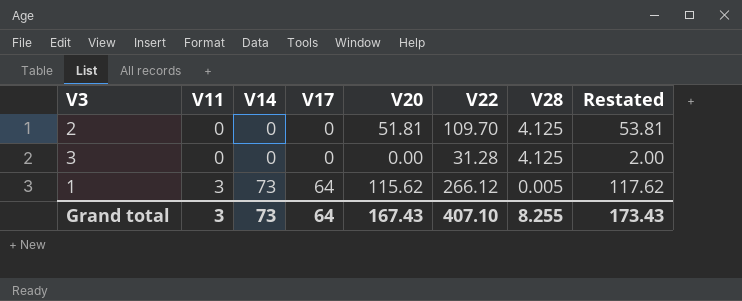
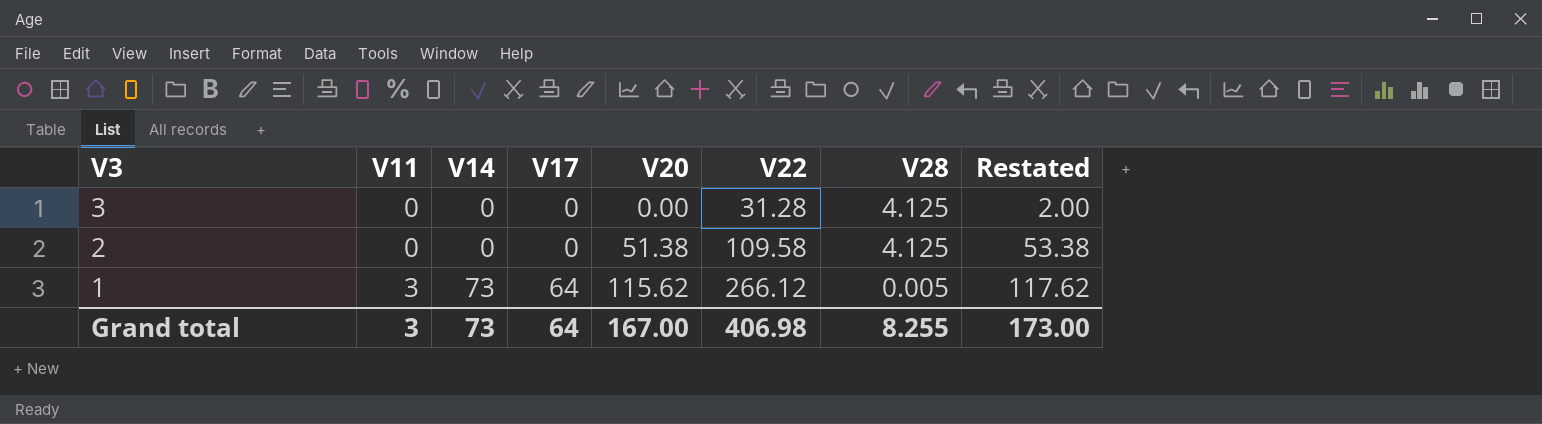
row order: V11 ascending -> V3 descending
2 | V20: 51.81 -> 51.38
2 | V22: 109.70 -> 109.58
2 | Restated: 53.81 -> 53.38
Grand total | V20: 167.43 -> 167.00
Grand total | V22: 407.10 -> 406.98
Grand total | Restated: 173.43 -> 173.00

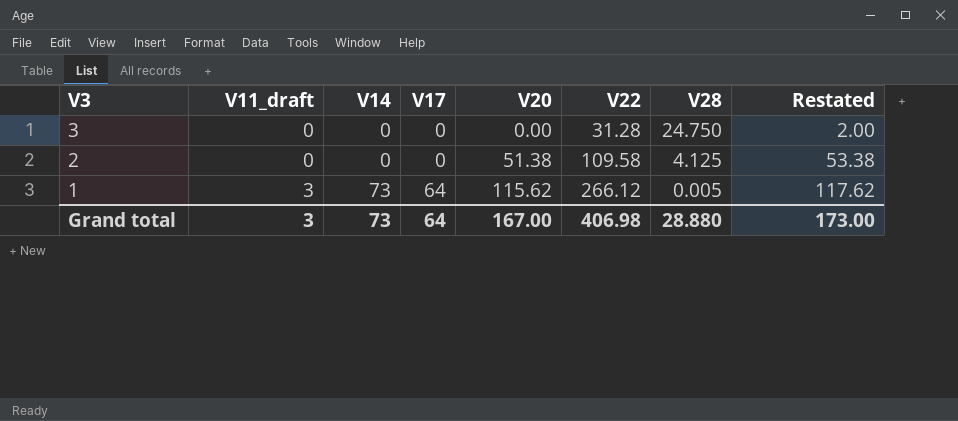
column name: V11 -> V11_draft
3 | V28: 4.125 -> 24.750
Grand total | V28: 8.255 -> 28.880

